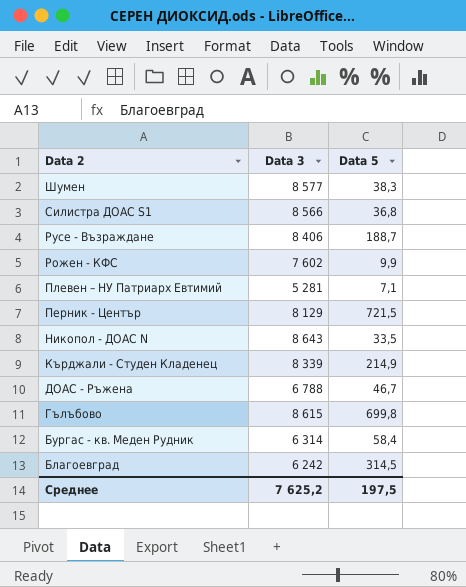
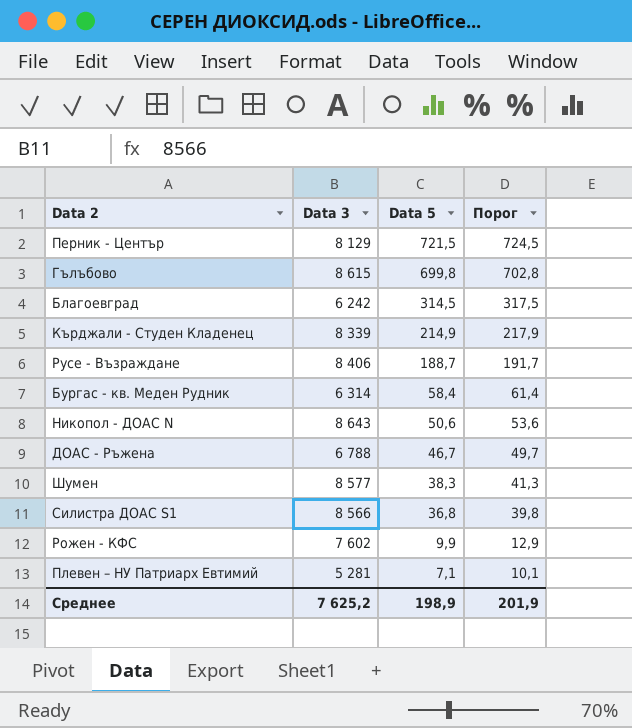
row order: Data 2 descending -> Data 5 descending
column Порог | formula: none -> [Data 5] + 3
Никопол - ДОАС N | Data 5: 33,5 -> 50,6
Среднее | Data 5: 197,5 -> 198,9

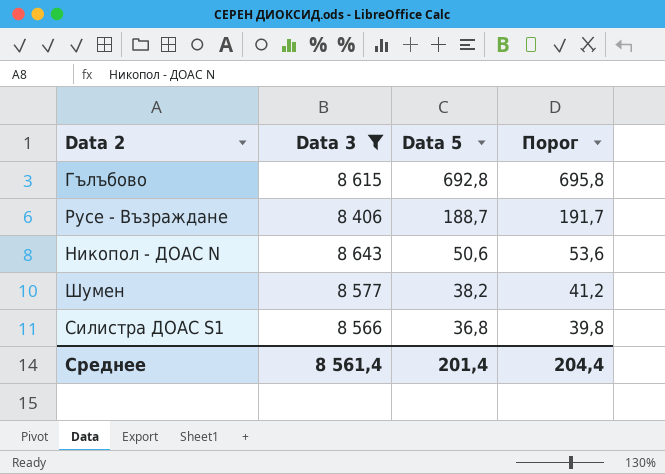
filter: none -> Data 3 >= 8 406
Гълъбово | Data 5: 699,8 -> 692,8
Гълъбово | Порог: 702,8 -> 695,8
Шумен | Data 5: 38,3 -> 38,2
Шумен | Порог: 41,3 -> 41,2
Среднее | Data 3: 7 625,2 -> 8 561,4
Среднее | Data 5: 198,9 -> 201,4
Среднее | Порог: 201,9 -> 204,4

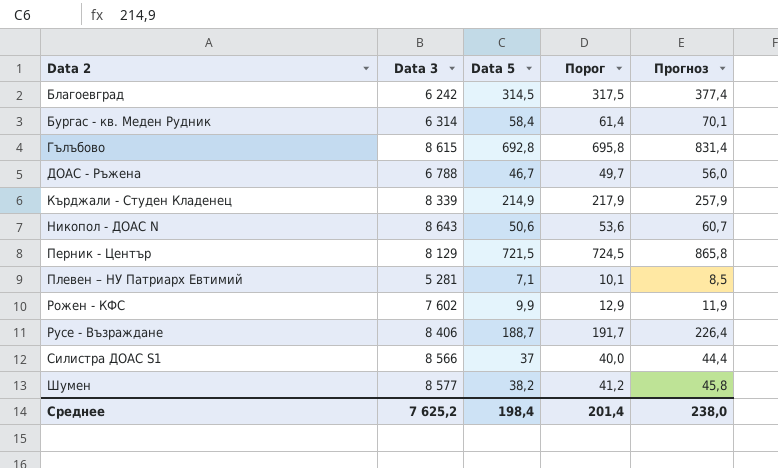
filter: Data 3 >= 8 406 -> none
row order: Data 5 descending -> Data 2 ascending
column Прогноз | formula: none -> [Data 5] * 1,2
Силистра ДОАС S1 | Data 5: 36,8 -> 37
Силистра ДОАС S1 | Порог: 39,8 -> 40,0
Среднее | Data 3: 8 561,4 -> 7 625,2
Среднее | Data 5: 201,4 -> 198,4
Среднее | Порог: 204,4 -> 201,4

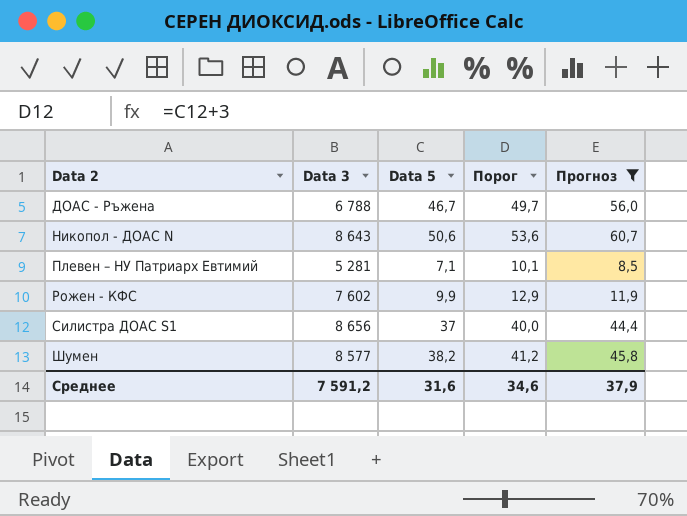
filter: none -> Прогноз <= 60,7
Силистра ДОАС S1 | Data 3: 8 566 -> 8 656
Среднее | Data 3: 7 625,2 -> 7 591,2
Среднее | Data 5: 198,4 -> 31,6
Среднее | Порог: 201,4 -> 34,6
Среднее | Прогноз: 238,0 -> 37,9

